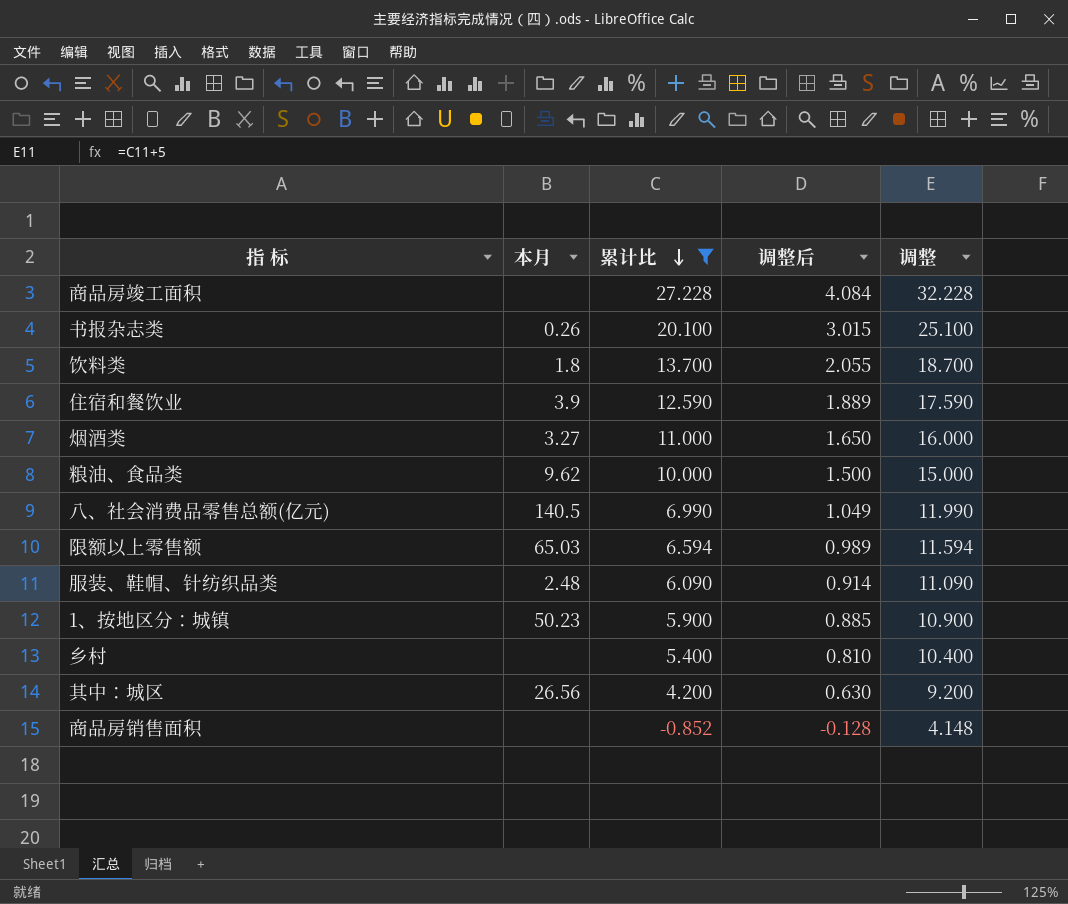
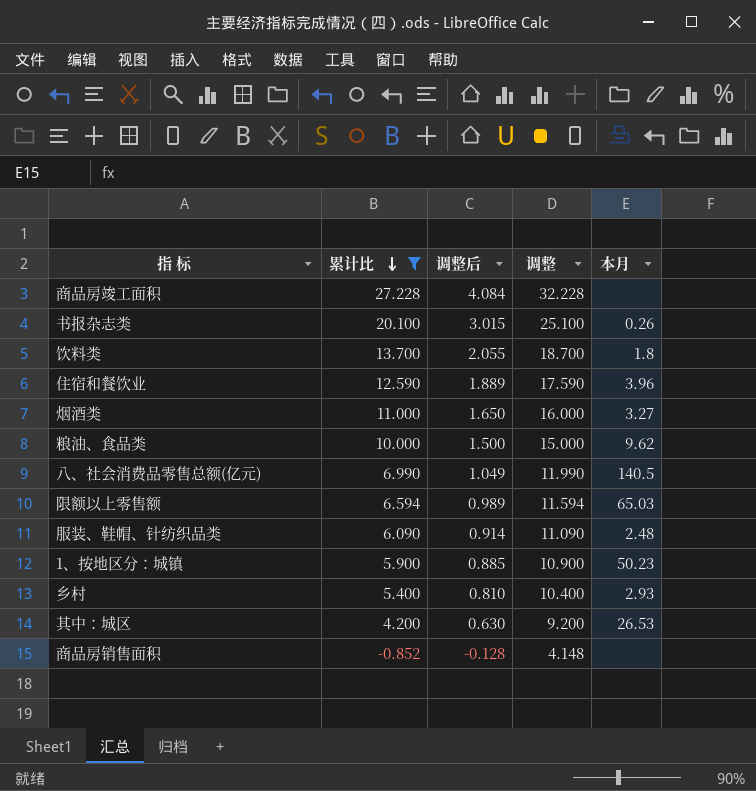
column 本月 | position: 2 -> 5
住宿和餐饮业 | 本月: 3.9 -> 3.96
乡村 | 本月: none -> 2.93
其中：城区 | 本月: 26.56 -> 26.53

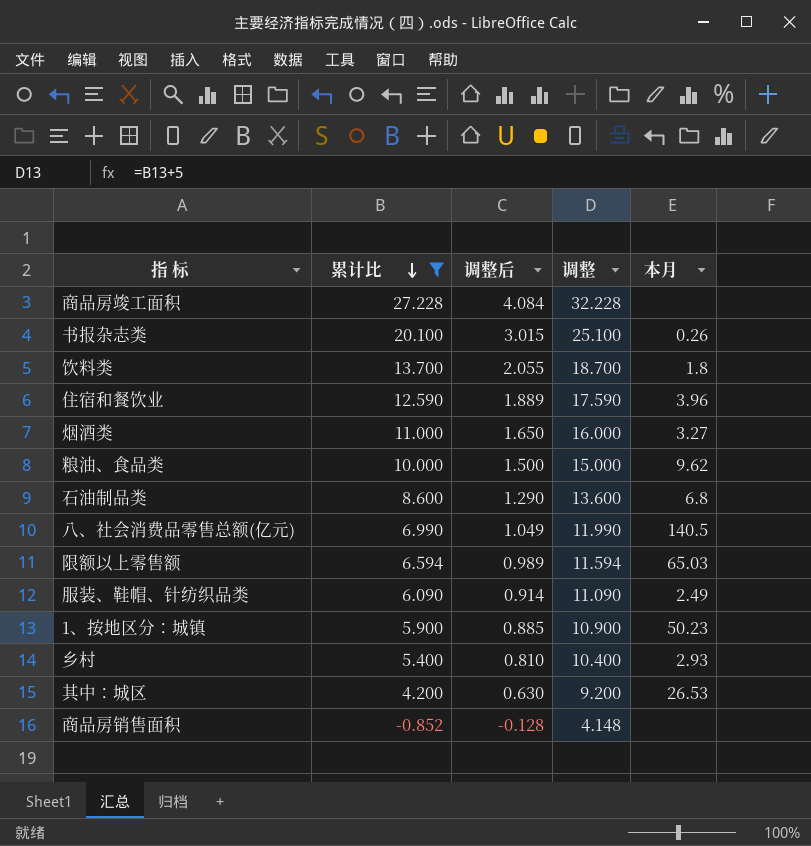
row 石油制品类: none -> 8.600 | 1.290 | 13.600 | 6.8
服装、鞋帽、针纺织品类 | 本月: 2.48 -> 2.49

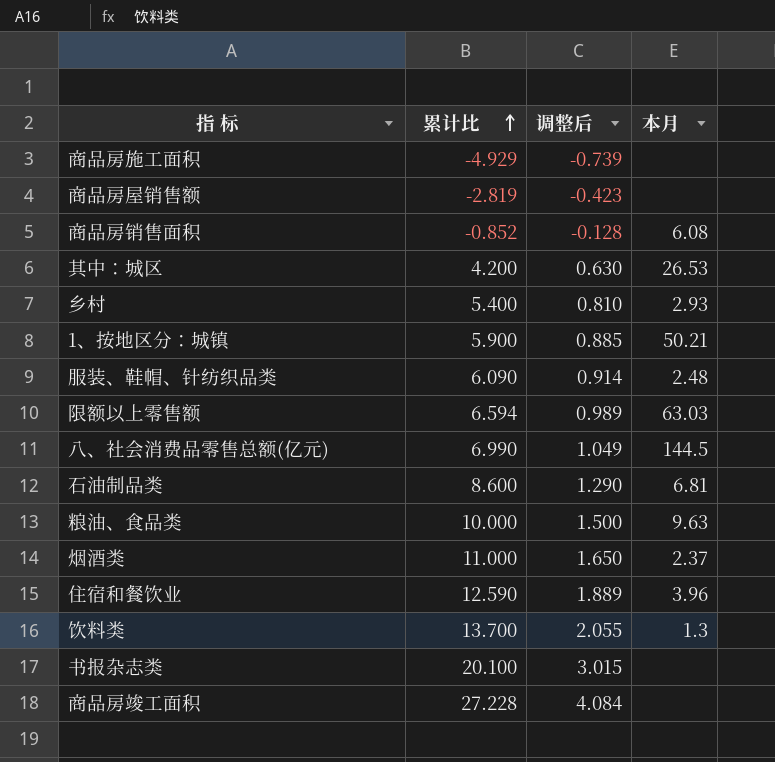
filter: 累计比 >= -0.852 -> none
row order: 累计比 descending -> 累计比 ascending
column 调整 | formula: [累计比] + 5 -> none
商品房销售面积 | 本月: none -> 6.08
1、按地区分：城镇 | 本月: 50.23 -> 50.21
服装、鞋帽、针纺织品类 | 本月: 2.49 -> 2.48
限额以上零售额 | 本月: 65.03 -> 63.03
八、社会消费品零售总额(亿元) | 本月: 140.5 -> 144.5
石油制品类 | 本月: 6.8 -> 6.81
粮油、食品类 | 本月: 9.62 -> 9.63
烟酒类 | 本月: 3.27 -> 2.37
饮料类 | 本月: 1.8 -> 1.3
书报杂志类 | 本月: 0.26 -> none

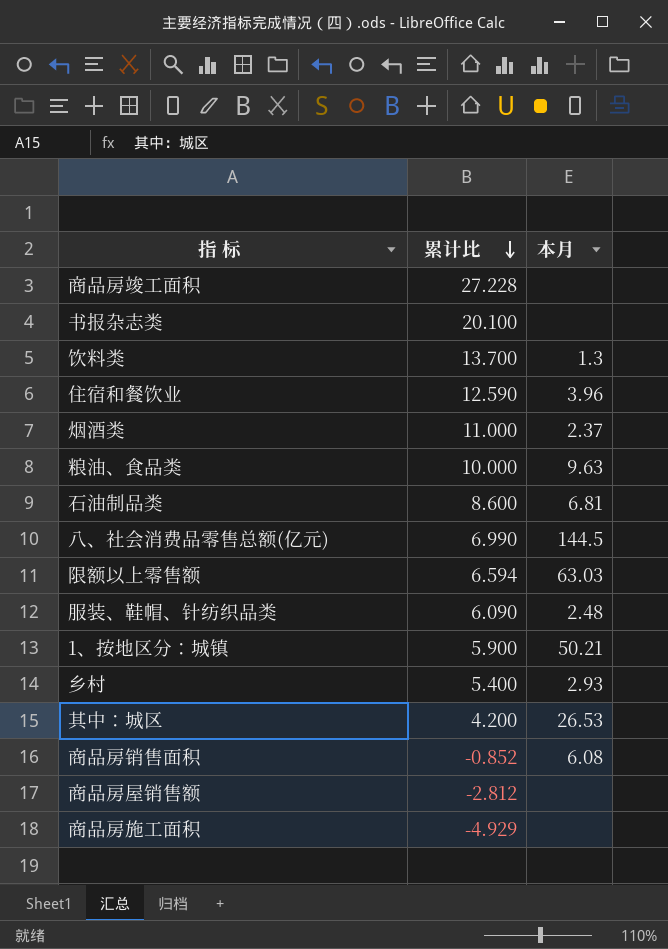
row order: 累计比 ascending -> 累计比 descending
column 调整后 | formula: [累计比] * 0.15 -> none
商品房屋销售额 | 累计比: -2.819 -> -2.812

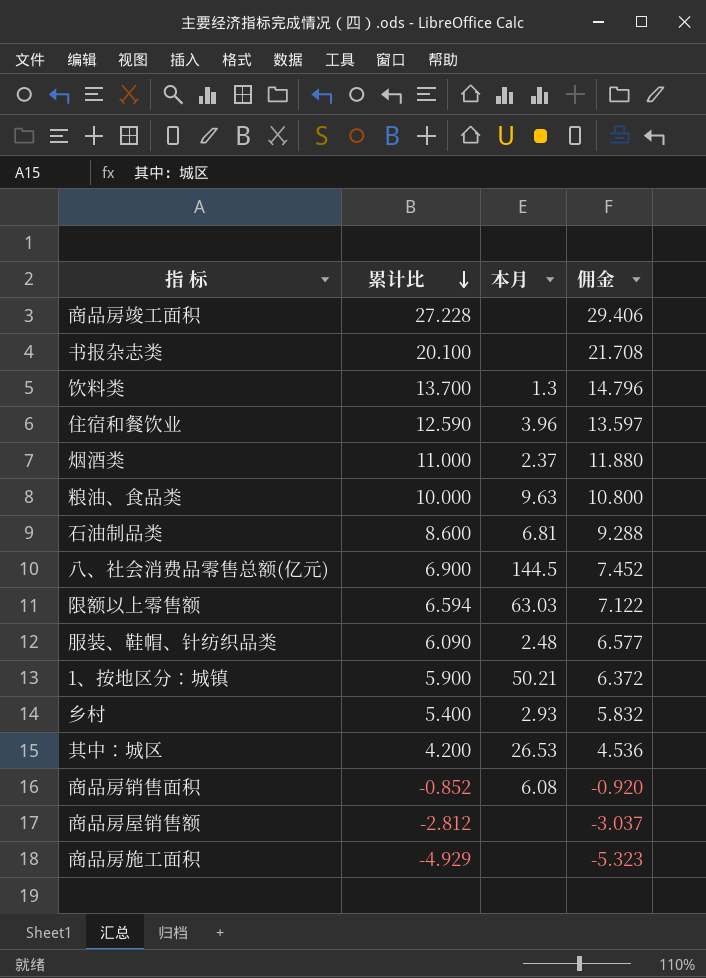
column 佣金 | formula: none -> [累计比] * 1.08
八、社会消费品零售总额(亿元) | 累计比: 6.990 -> 6.900

